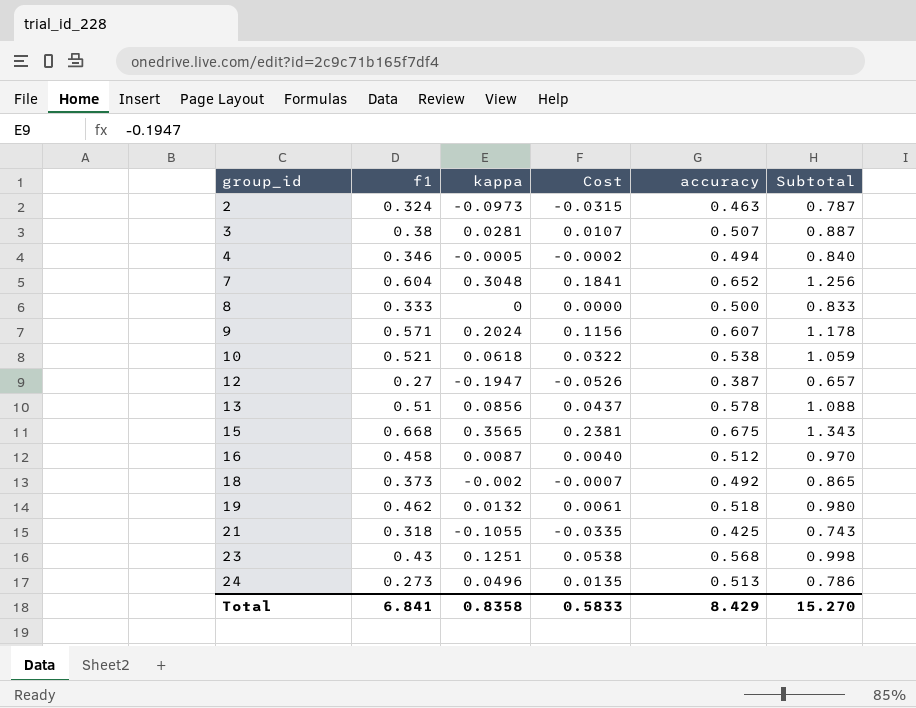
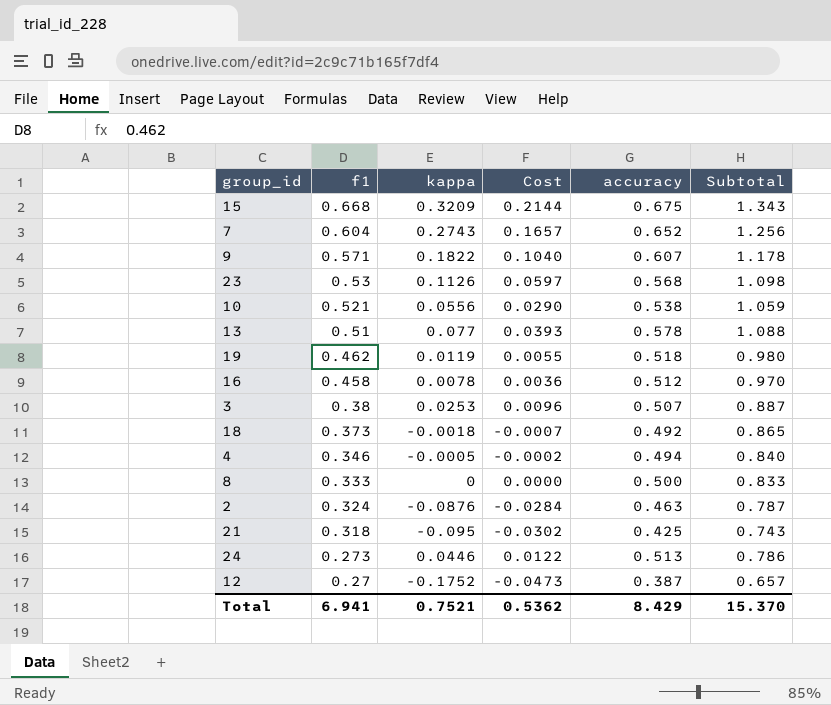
row order: group_id ascending -> f1 descending
15 | kappa: 0.3565 -> 0.3209
15 | Cost: 0.2381 -> 0.2144
7 | kappa: 0.3048 -> 0.2743
7 | Cost: 0.1841 -> 0.1657
9 | kappa: 0.2024 -> 0.1822
9 | Cost: 0.1156 -> 0.1040
23 | f1: 0.43 -> 0.53
23 | kappa: 0.1251 -> 0.1126
23 | Cost: 0.0538 -> 0.0597
23 | Subtotal: 0.998 -> 1.098
10 | kappa: 0.0618 -> 0.0556
10 | Cost: 0.0322 -> 0.0290
13 | kappa: 0.0856 -> 0.077
13 | Cost: 0.0437 -> 0.0393
19 | kappa: 0.0132 -> 0.0119
19 | Cost: 0.0061 -> 0.0055
16 | kappa: 0.0087 -> 0.0078
16 | Cost: 0.0040 -> 0.0036
3 | kappa: 0.0281 -> 0.0253
3 | Cost: 0.0107 -> 0.0096
18 | kappa: -0.002 -> -0.0018
2 | kappa: -0.0973 -> -0.0876
2 | Cost: -0.0315 -> -0.0284
21 | kappa: -0.1055 -> -0.095
21 | Cost: -0.0335 -> -0.0302
24 | kappa: 0.0496 -> 0.0446
24 | Cost: 0.0135 -> 0.0122
12 | kappa: -0.1947 -> -0.1752
12 | Cost: -0.0526 -> -0.0473
Total | f1: 6.841 -> 6.941
Total | kappa: 0.8358 -> 0.7521
Total | Cost: 0.5833 -> 0.5362
Total | Subtotal: 15.270 -> 15.370

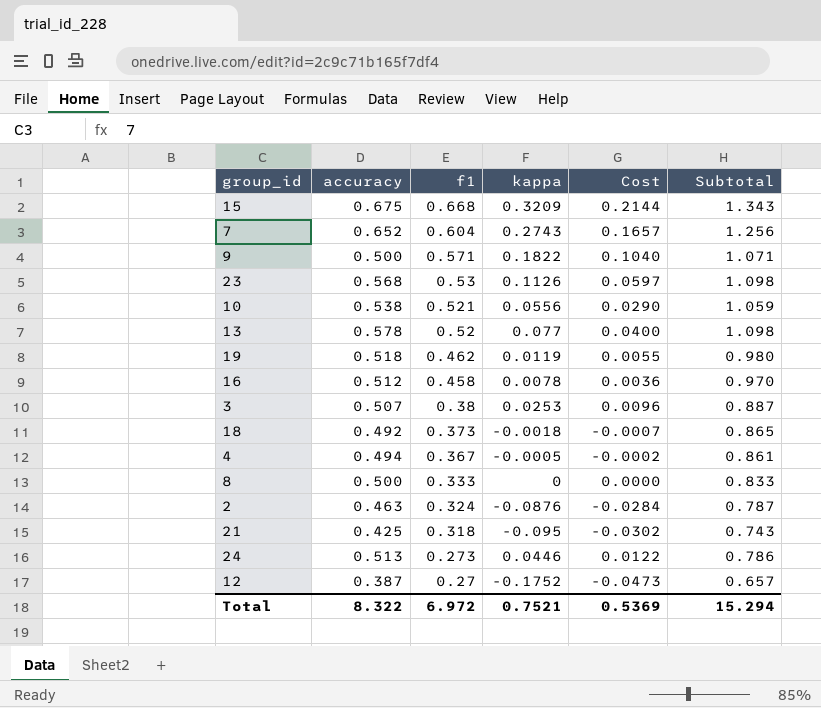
column accuracy | position: 5 -> 2
9 | accuracy: 0.607 -> 0.500
9 | Subtotal: 1.178 -> 1.071
13 | f1: 0.51 -> 0.52
13 | Cost: 0.0393 -> 0.0400
13 | Subtotal: 1.088 -> 1.098
4 | f1: 0.346 -> 0.367
4 | Subtotal: 0.840 -> 0.861
Total | accuracy: 8.429 -> 8.322
Total | f1: 6.941 -> 6.972
Total | Cost: 0.5362 -> 0.5369
Total | Subtotal: 15.370 -> 15.294

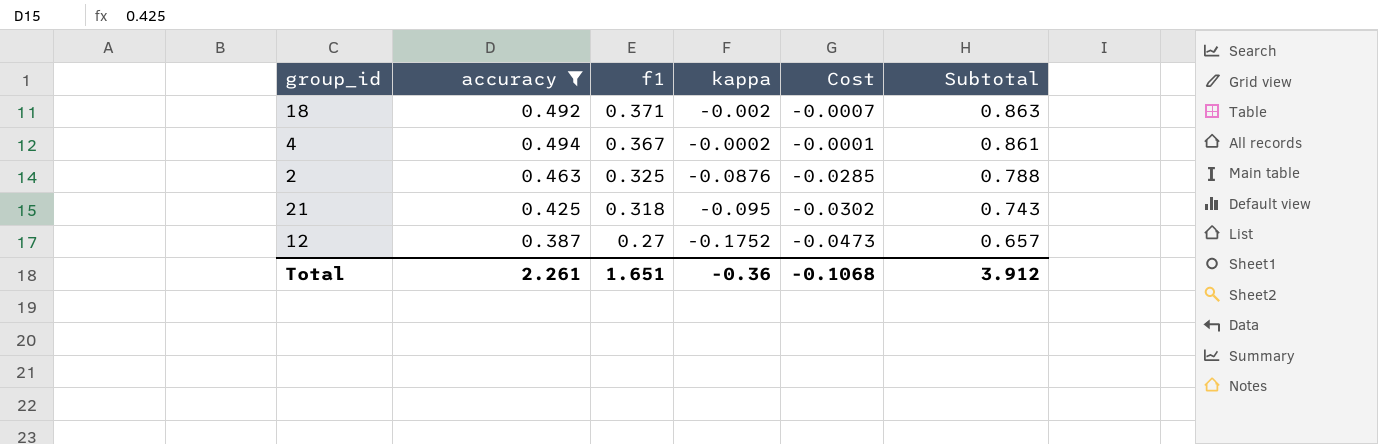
filter: none -> accuracy <= 0.494
18 | f1: 0.373 -> 0.371
18 | kappa: -0.0018 -> -0.002
18 | Subtotal: 0.865 -> 0.863
4 | kappa: -0.0005 -> -0.0002
4 | Cost: -0.0002 -> -0.0001
2 | f1: 0.324 -> 0.325
2 | Cost: -0.0284 -> -0.0285
2 | Subtotal: 0.787 -> 0.788
Total | accuracy: 8.322 -> 2.261
Total | f1: 6.972 -> 1.651
Total | kappa: 0.7521 -> -0.36
Total | Cost: 0.5369 -> -0.1068
Total | Subtotal: 15.294 -> 3.912

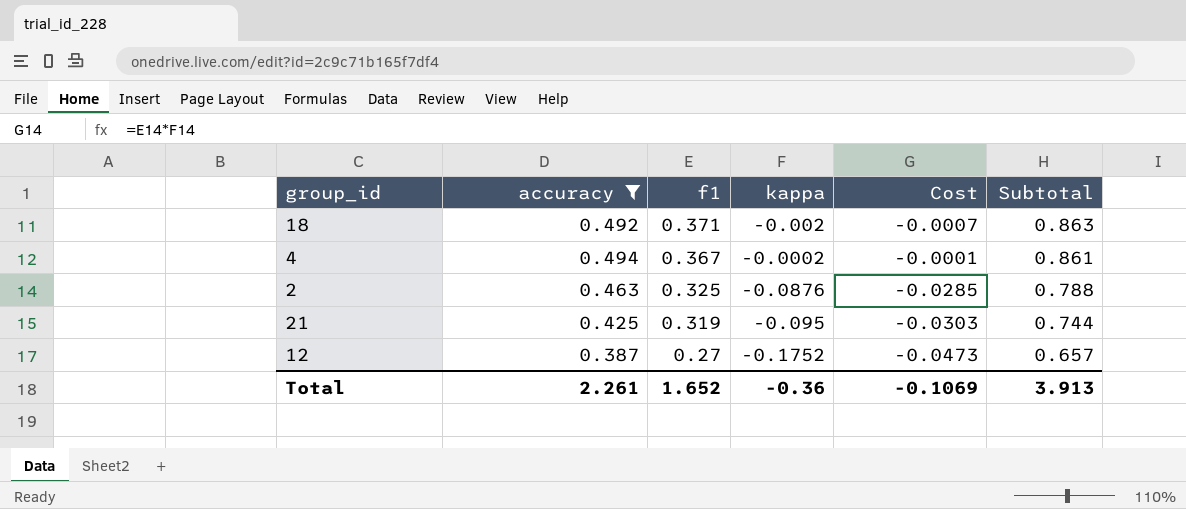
21 | f1: 0.318 -> 0.319
21 | Cost: -0.0302 -> -0.0303
21 | Subtotal: 0.743 -> 0.744
Total | f1: 1.651 -> 1.652
Total | Cost: -0.1068 -> -0.1069
Total | Subtotal: 3.912 -> 3.913

